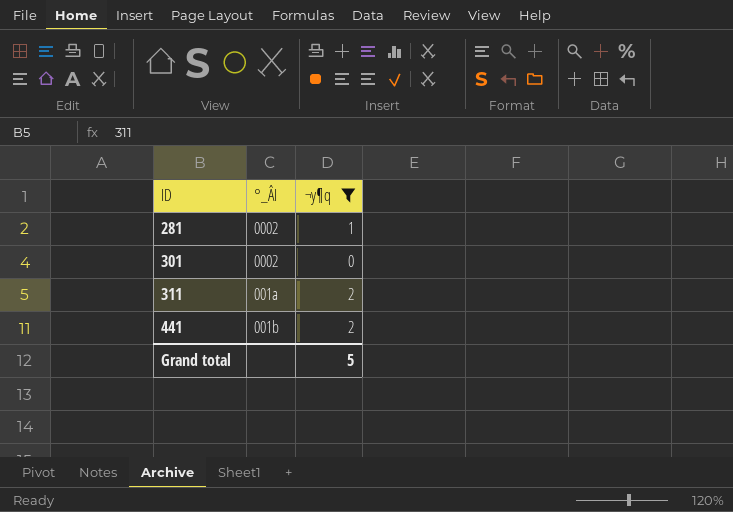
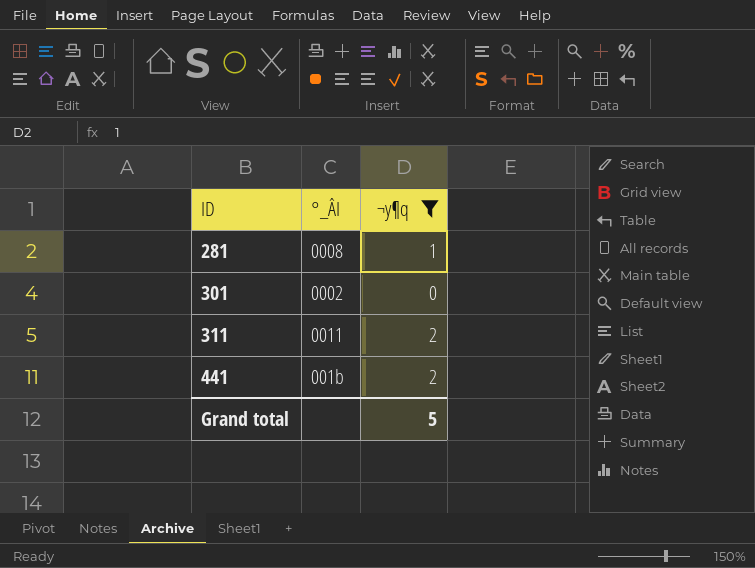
281 | °_ÂI: 0002 -> 0008
311 | °_ÂI: 001a -> 0011

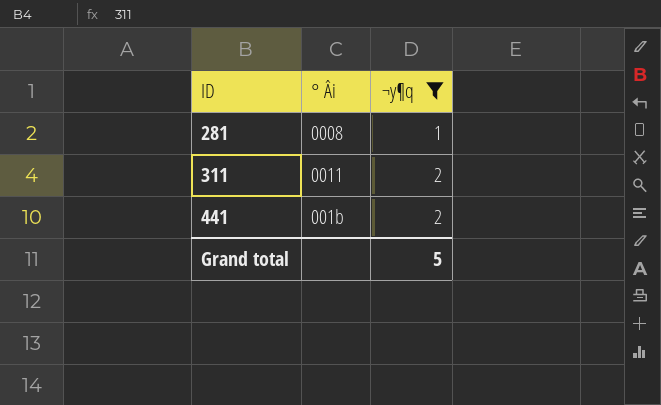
column name: °_ÂI -> ° Âi
row 301: 0002 | 0 -> none

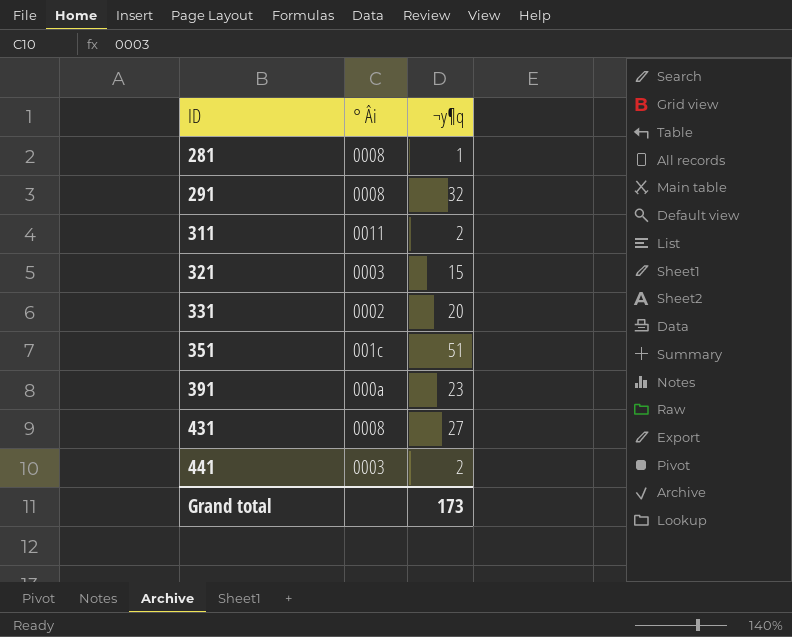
filter: ¬y¶q <= 2 -> none
441 | ° Âi: 001b -> 0003
Grand total | ¬y¶q: 5 -> 173

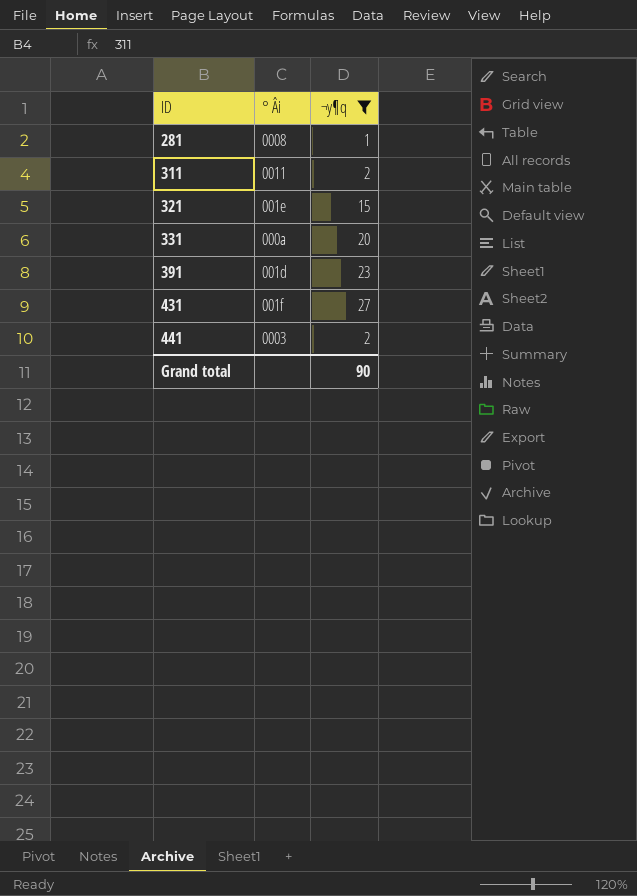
filter: none -> ¬y¶q <= 27
321 | ° Âi: 0003 -> 001e
331 | ° Âi: 0002 -> 000a
391 | ° Âi: 000a -> 001d
431 | ° Âi: 0008 -> 001f
Grand total | ¬y¶q: 173 -> 90

